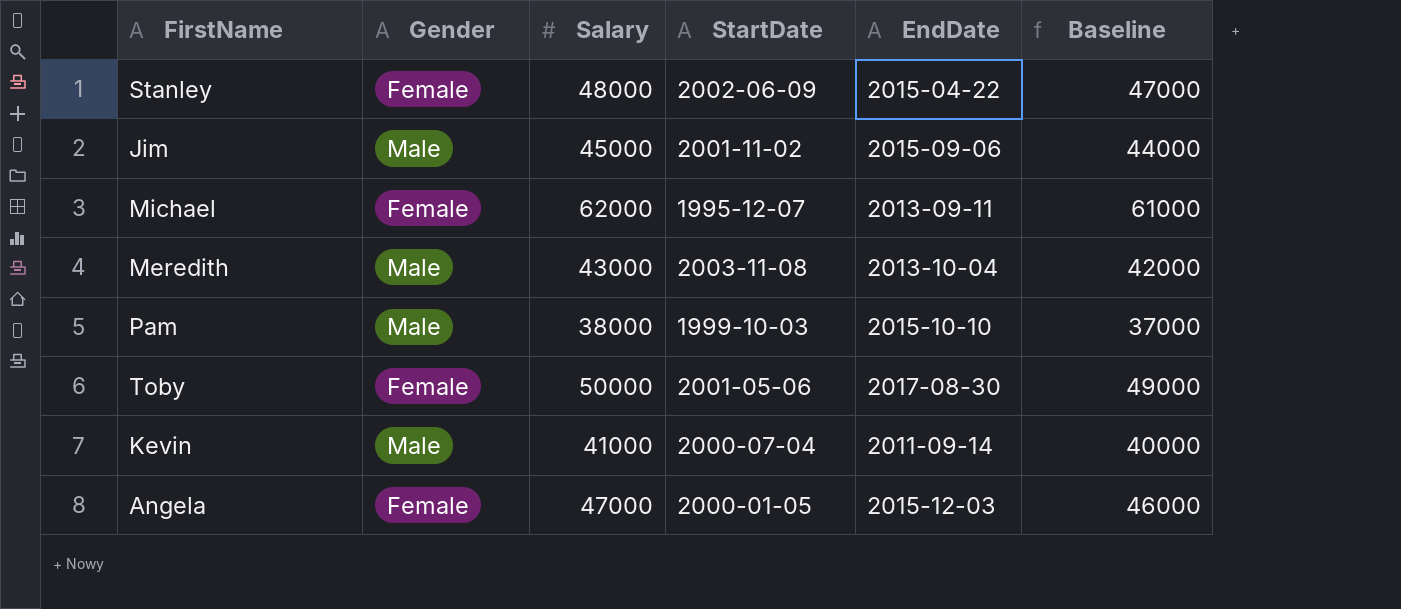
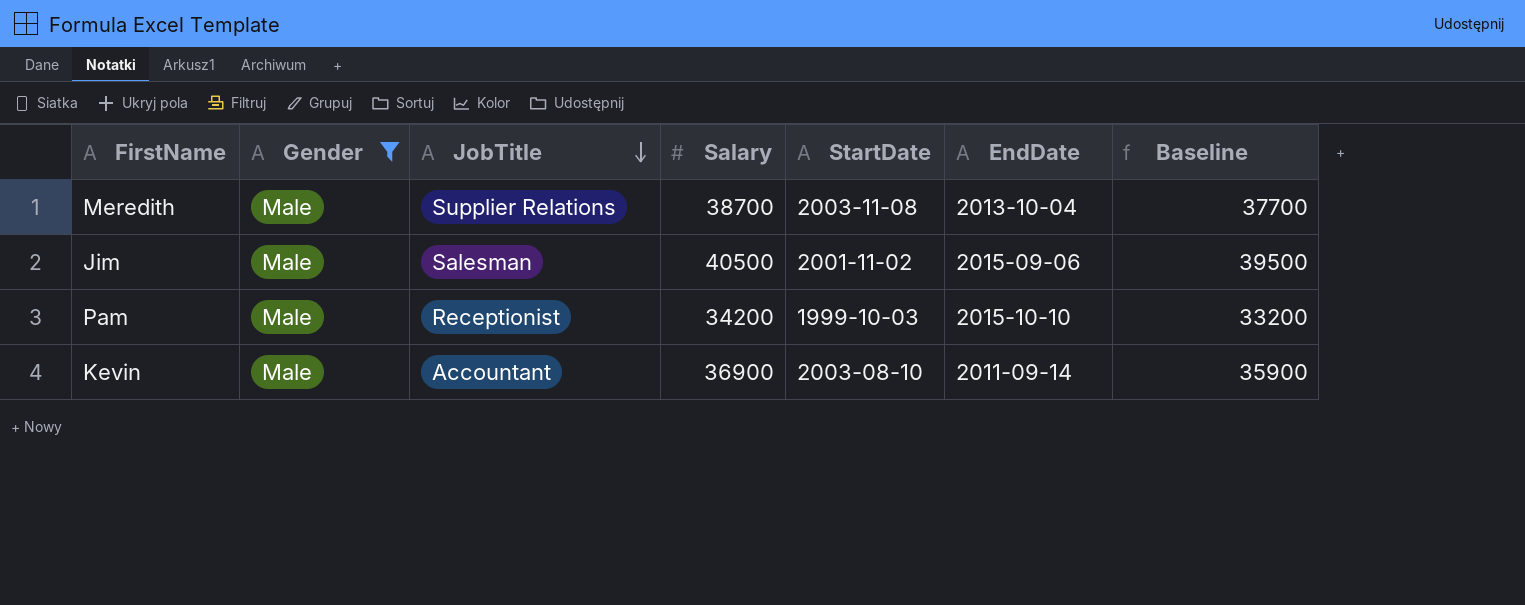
filter: none -> Gender = Male
row order: none -> JobTitle descending
column JobTitle | position: none -> 3
Meredith | Salary: 43000 -> 38700
Meredith | Baseline: 42000 -> 37700
Jim | Salary: 45000 -> 40500
Jim | Baseline: 44000 -> 39500
Pam | Salary: 38000 -> 34200
Pam | Baseline: 37000 -> 33200
Kevin | Salary: 41000 -> 36900
Kevin | StartDate: 2000-07-04 -> 2003-08-10
Kevin | Baseline: 40000 -> 35900

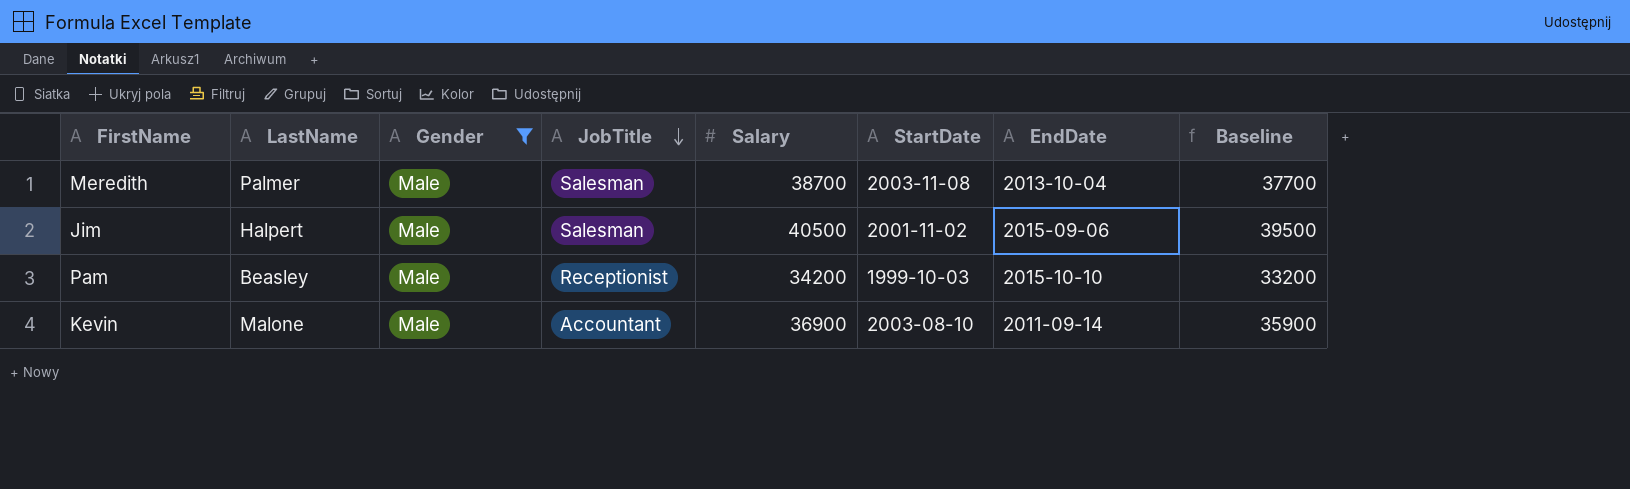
column LastName | position: none -> 2
Meredith | JobTitle: Supplier Relations -> Salesman

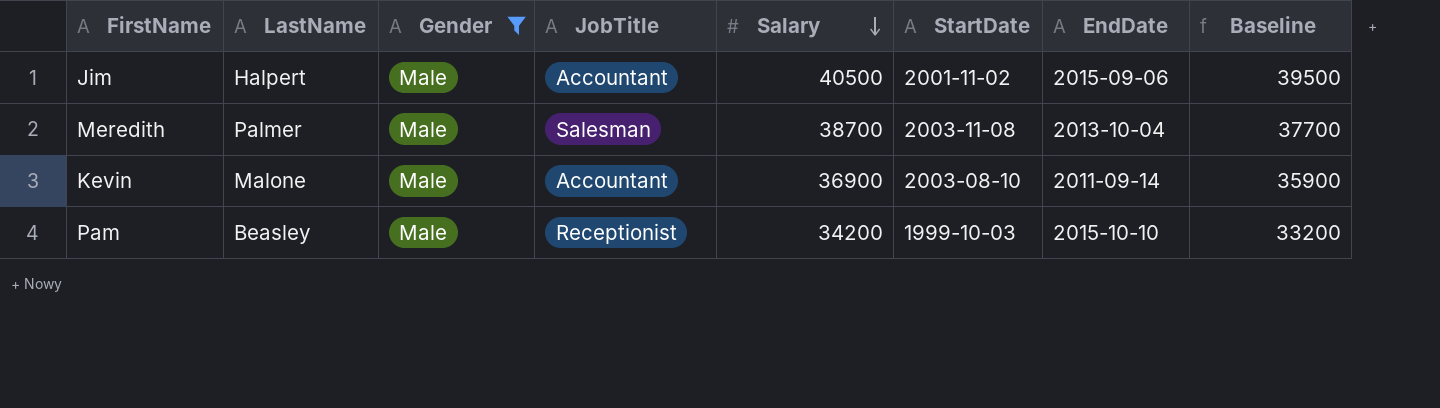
row order: JobTitle descending -> Salary descending
Jim | JobTitle: Salesman -> Accountant

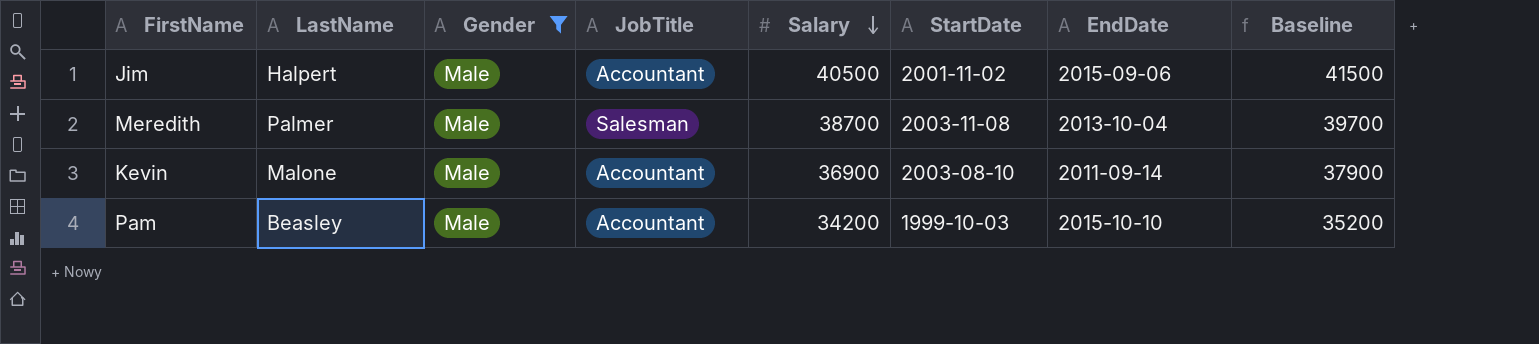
column Baseline | formula: [Salary] - 1000 -> [Salary] + 1000
Pam | JobTitle: Receptionist -> Accountant

